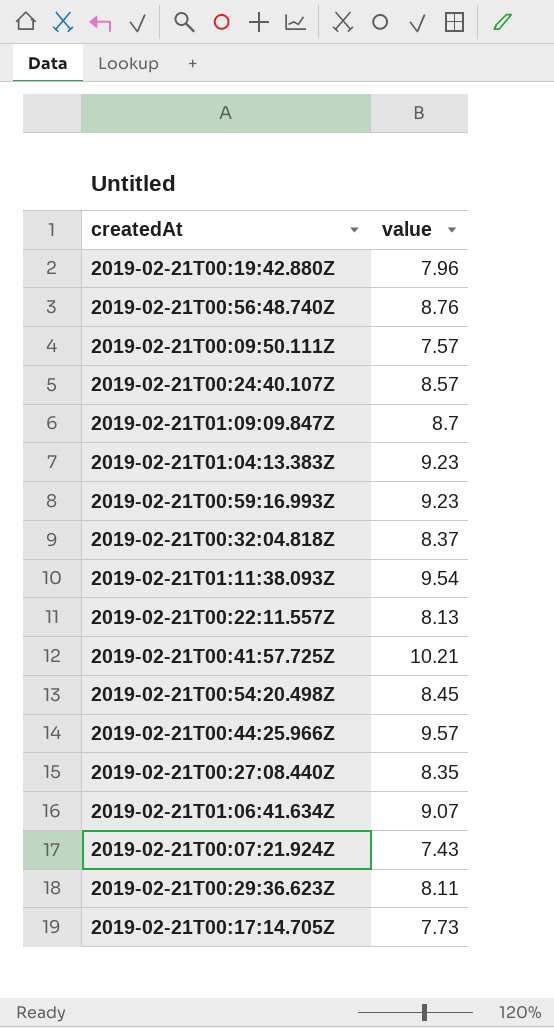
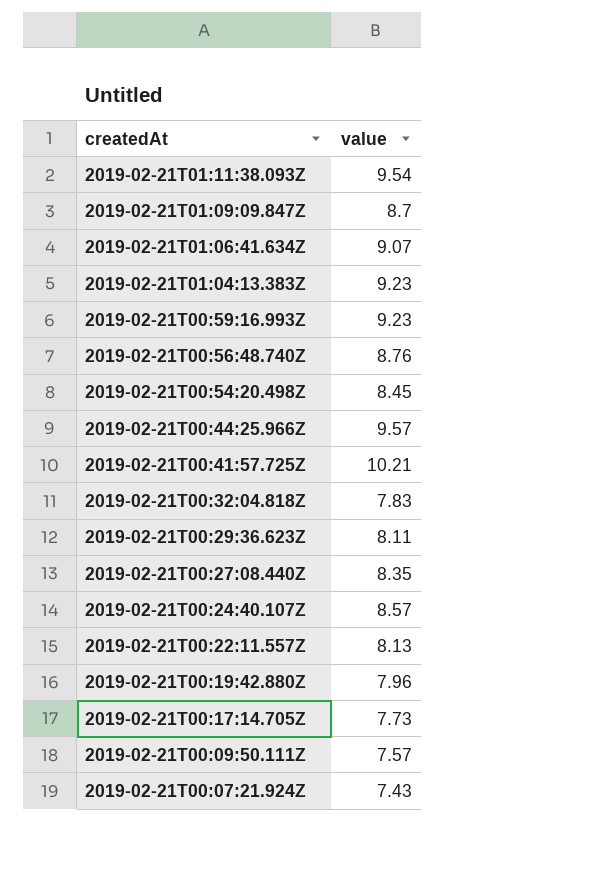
row order: none -> createdAt descending
2019-02-21T00:32:04.818Z | value: 8.37 -> 7.83

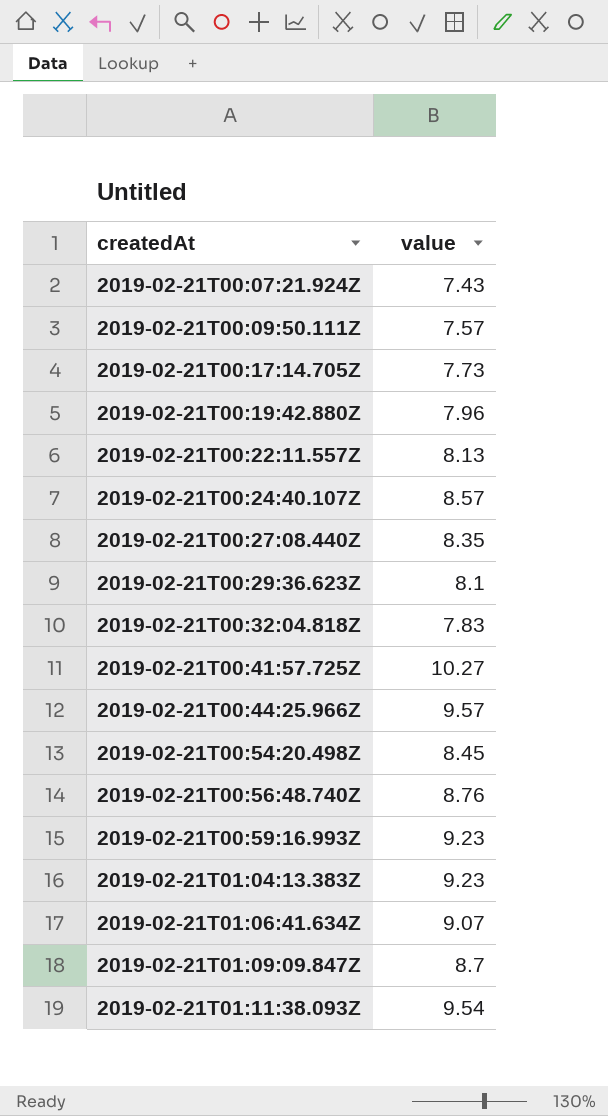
row order: createdAt descending -> createdAt ascending
2019-02-21T00:29:36.623Z | value: 8.11 -> 8.1
2019-02-21T00:41:57.725Z | value: 10.21 -> 10.27

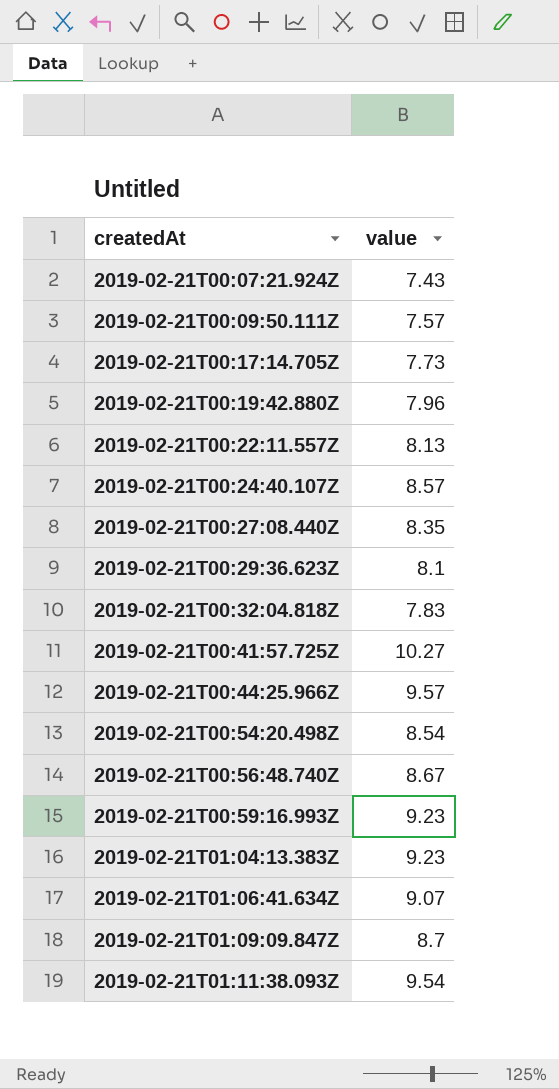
2019-02-21T00:54:20.498Z | value: 8.45 -> 8.54
2019-02-21T00:56:48.740Z | value: 8.76 -> 8.67

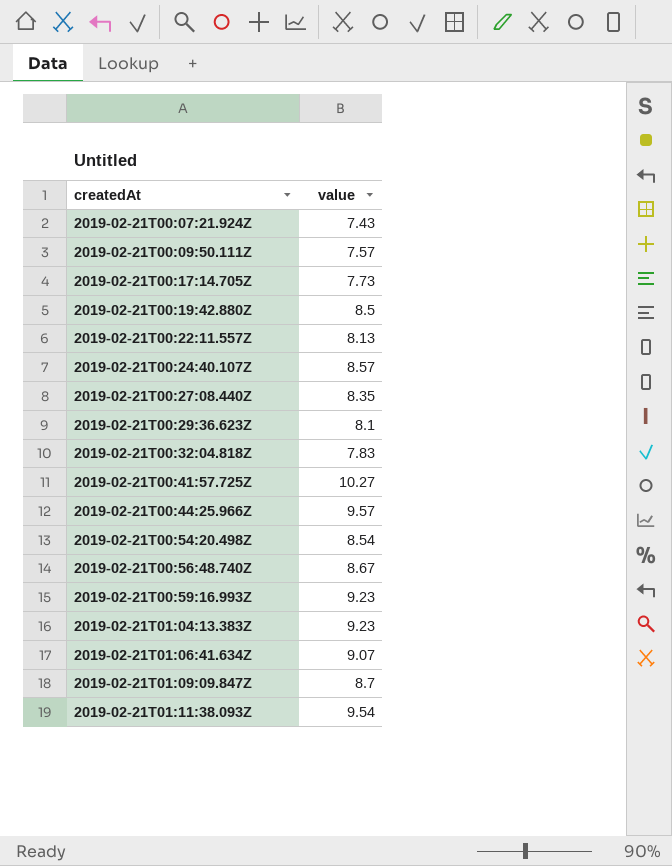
2019-02-21T00:19:42.880Z | value: 7.96 -> 8.5

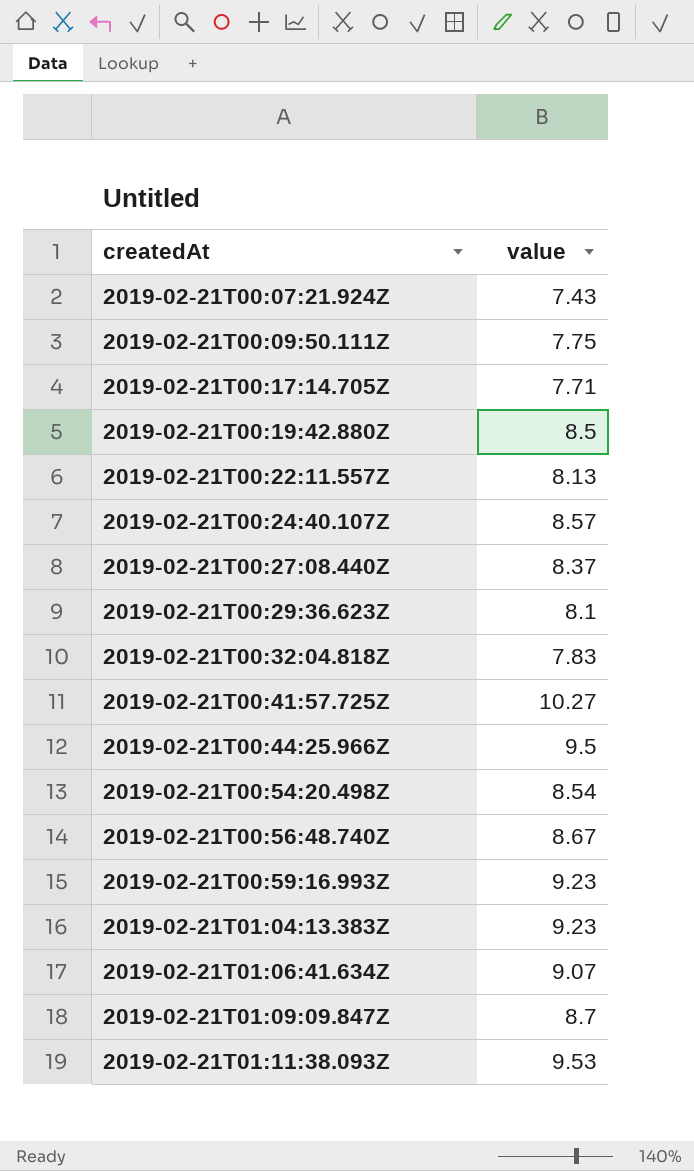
2019-02-21T00:09:50.111Z | value: 7.57 -> 7.75
2019-02-21T00:17:14.705Z | value: 7.73 -> 7.71
2019-02-21T00:27:08.440Z | value: 8.35 -> 8.37
2019-02-21T00:44:25.966Z | value: 9.57 -> 9.5
2019-02-21T01:11:38.093Z | value: 9.54 -> 9.53

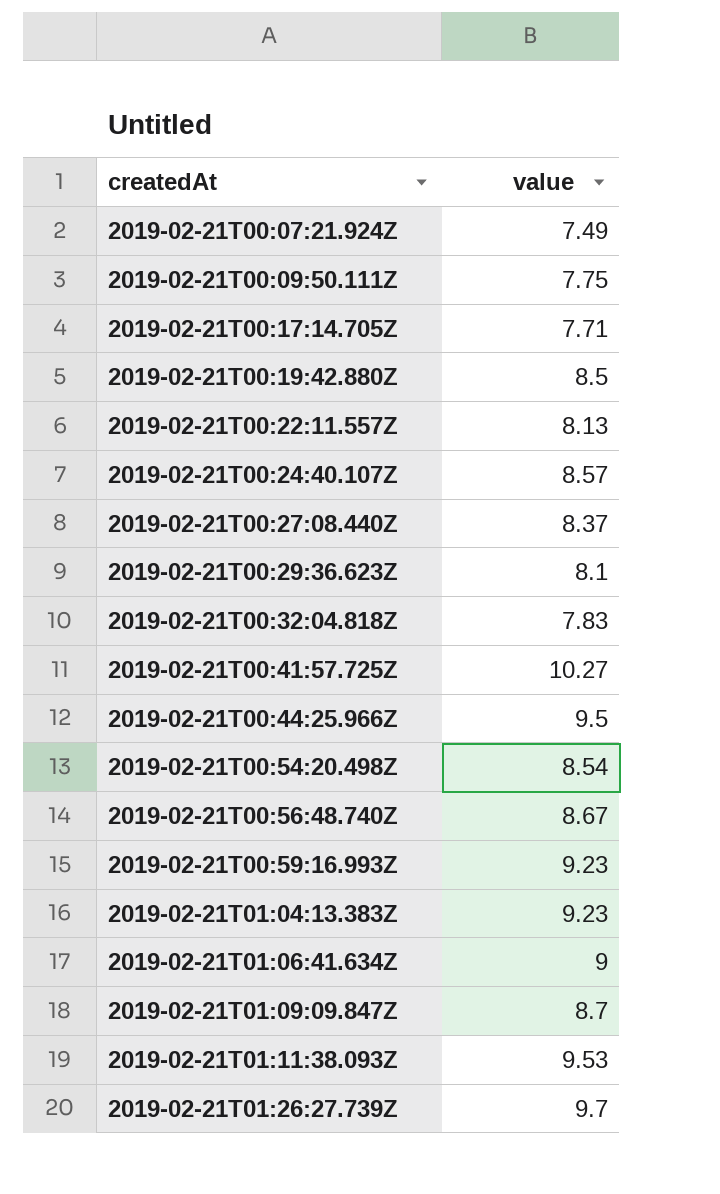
2019-02-21T00:07:21.924Z | value: 7.43 -> 7.49
2019-02-21T01:06:41.634Z | value: 9.07 -> 9
row 2019-02-21T01:26:27.739Z: none -> 9.7

